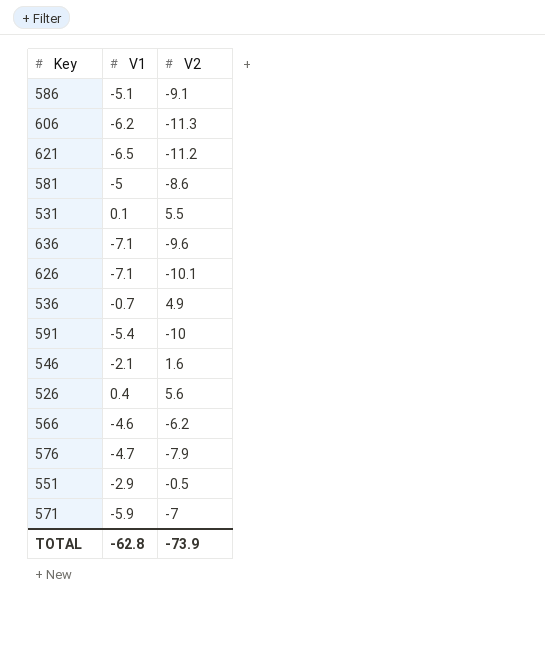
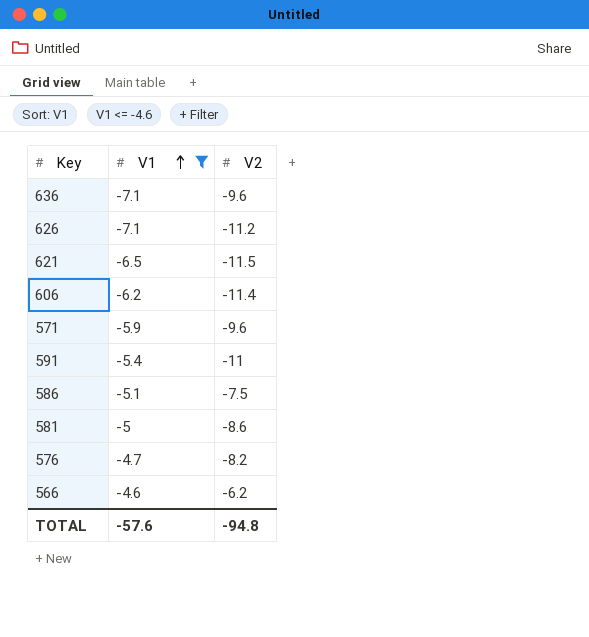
filter: none -> V1 <= -4.6
row order: none -> V1 ascending
626 | V2: -10.1 -> -11.2
621 | V2: -11.2 -> -11.5
606 | V2: -11.3 -> -11.4
571 | V2: -7 -> -9.6
591 | V2: -10 -> -11
586 | V2: -9.1 -> -7.5
576 | V2: -7.9 -> -8.2
TOTAL | V1: -62.8 -> -57.6
TOTAL | V2: -73.9 -> -94.8

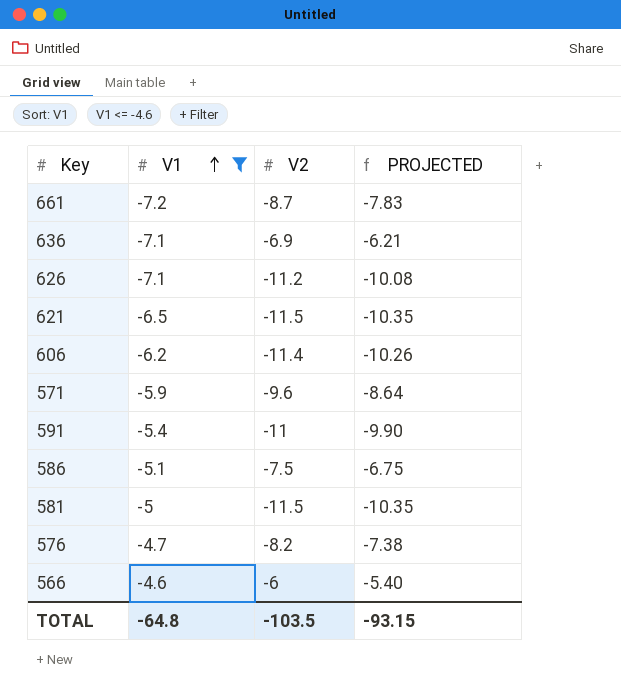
column PROJECTED | formula: none -> [V2] * 0.9
row 661: none -> -7.2 | -8.7 | -7.83
636 | V2: -9.6 -> -6.9
581 | V2: -8.6 -> -11.5
566 | V2: -6.2 -> -6
TOTAL | V1: -57.6 -> -64.8
TOTAL | V2: -94.8 -> -103.5

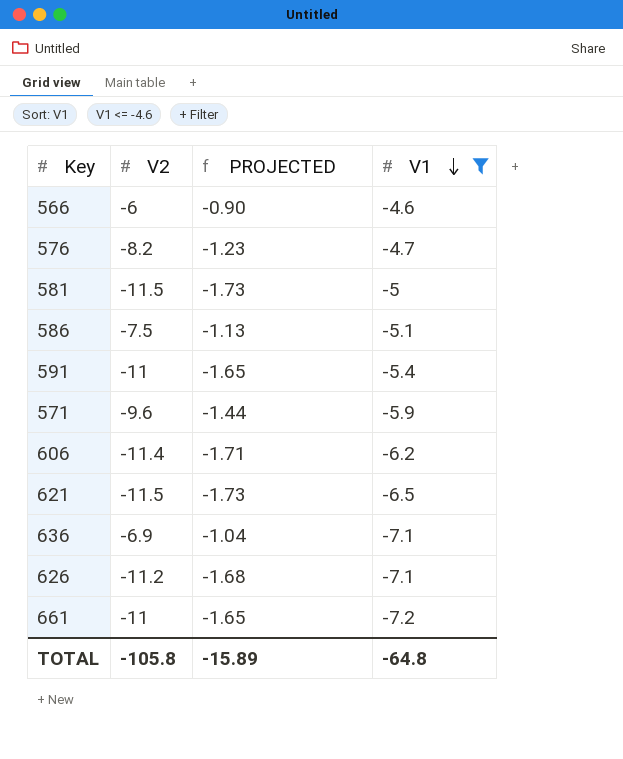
row order: V1 ascending -> V1 descending
column PROJECTED | formula: [V2] * 0.9 -> [V2] * 0.15
column V1 | position: 2 -> 4
661 | V2: -8.7 -> -11
TOTAL | V2: -103.5 -> -105.8
TOTAL | PROJECTED: -93.15 -> -15.89

